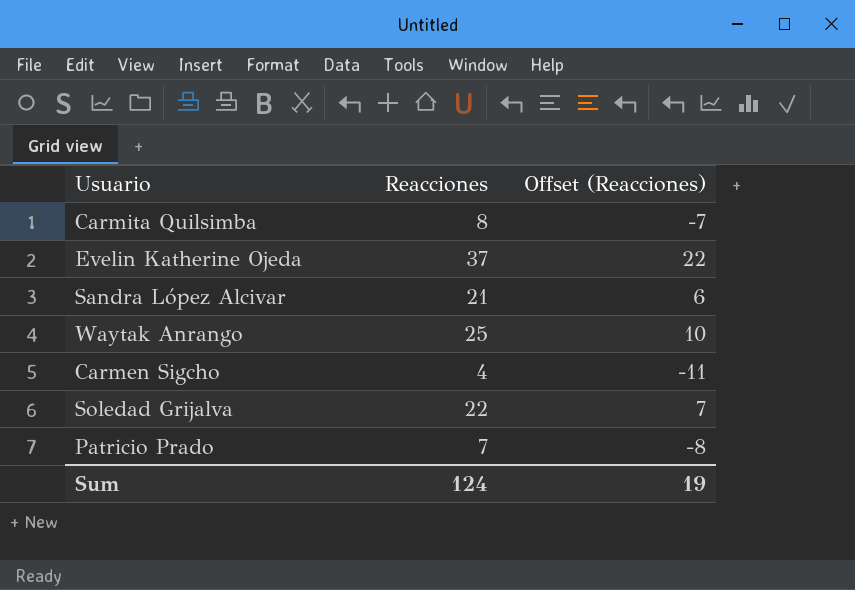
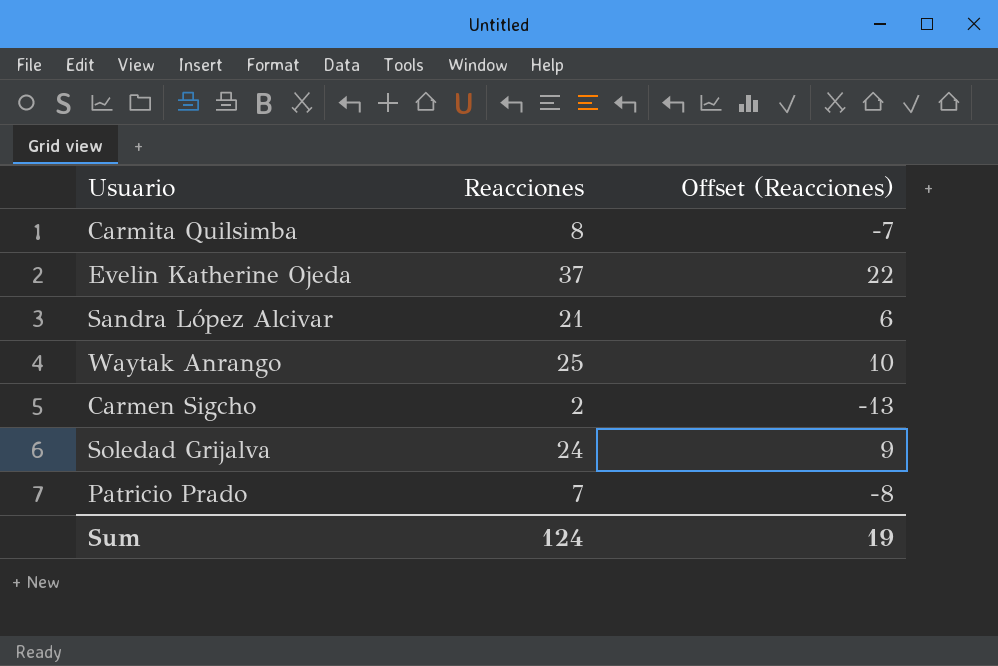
Carmen Sigcho | Reacciones: 4 -> 2
Carmen Sigcho | Offset (Reacciones): -11 -> -13
Soledad Grijalva | Reacciones: 22 -> 24
Soledad Grijalva | Offset (Reacciones): 7 -> 9

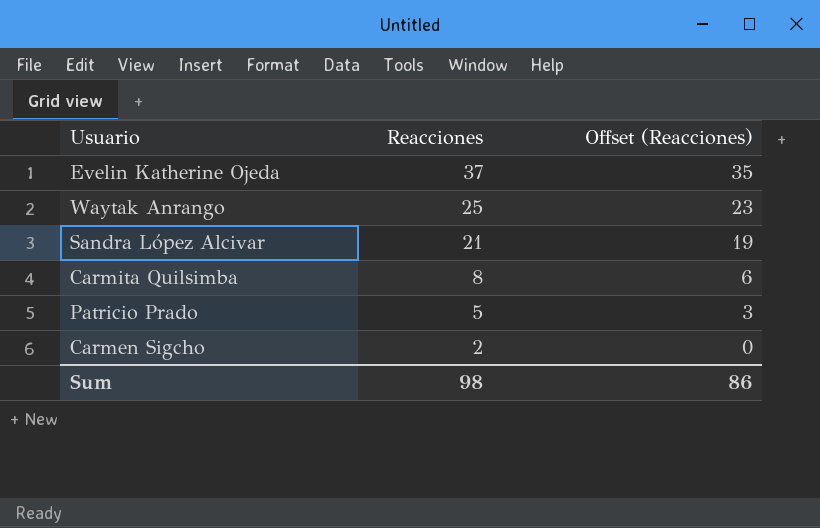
row order: none -> Reacciones descending
column Offset (Reacciones) | formula: [Reacciones] - 15 -> [Reacciones] - 2
row Soledad Grijalva: 24 | 9 -> none
Patricio Prado | Reacciones: 7 -> 5
Sum | Reacciones: 124 -> 98
Sum | Offset (Reacciones): 19 -> 86

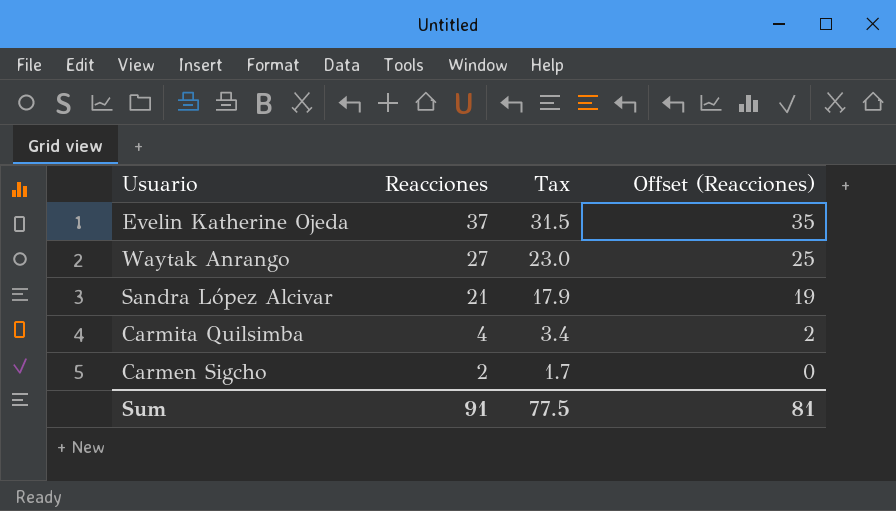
column Tax | formula: none -> [Reacciones] * 0.85
row Patricio Prado: 5 | 3 -> none
Waytak Anrango | Reacciones: 25 -> 27
Waytak Anrango | Offset (Reacciones): 23 -> 25
Carmita Quilsimba | Reacciones: 8 -> 4
Carmita Quilsimba | Offset (Reacciones): 6 -> 2
Sum | Reacciones: 98 -> 91
Sum | Offset (Reacciones): 86 -> 81

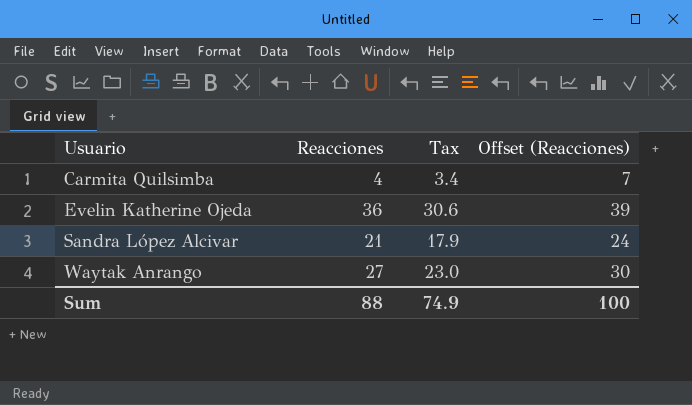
row order: Reacciones descending -> Usuario ascending
column Offset (Reacciones) | formula: [Reacciones] - 2 -> [Reacciones] + 3
row Carmen Sigcho: 2 | 1.7 | 0 -> none
Evelin Katherine Ojeda | Reacciones: 37 -> 36
Evelin Katherine Ojeda | Tax: 31.5 -> 30.6
Sum | Reacciones: 91 -> 88
Sum | Tax: 77.5 -> 74.9
Sum | Offset (Reacciones): 81 -> 100

